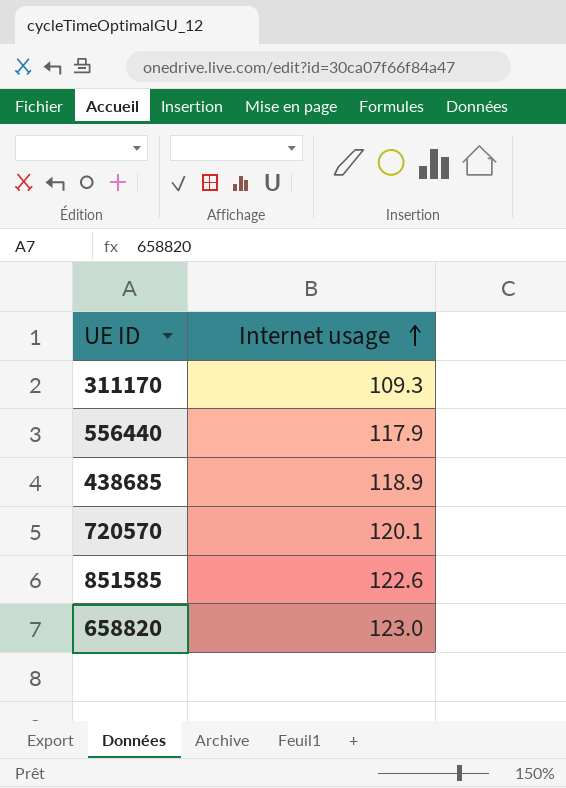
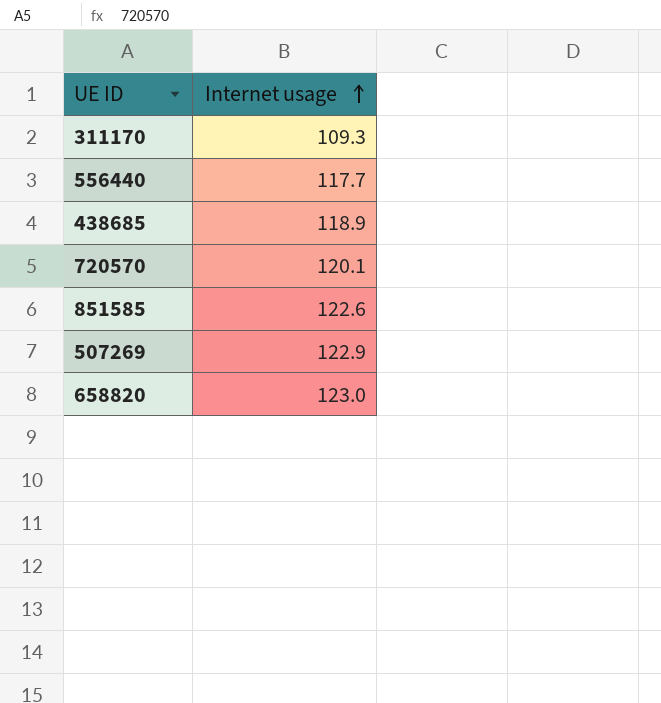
556440 | Internet usage: 117.9 -> 117.7
row 507269: none -> 122.9

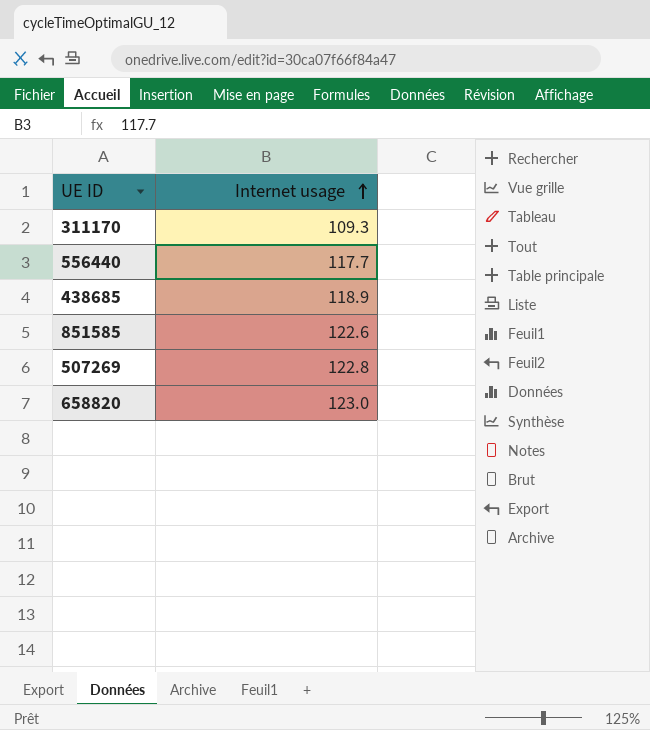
row 720570: 120.1 -> none
507269 | Internet usage: 122.9 -> 122.8

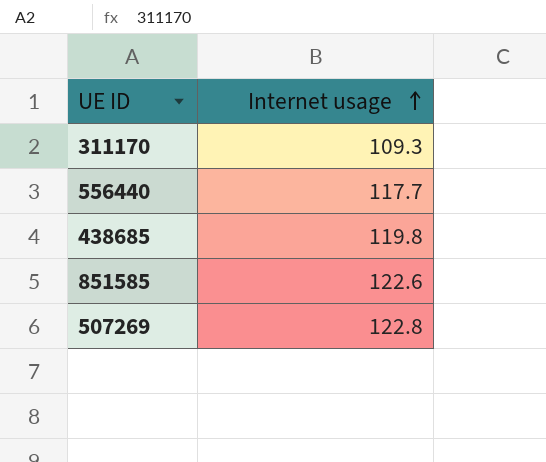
row 658820: 123.0 -> none
438685 | Internet usage: 118.9 -> 119.8

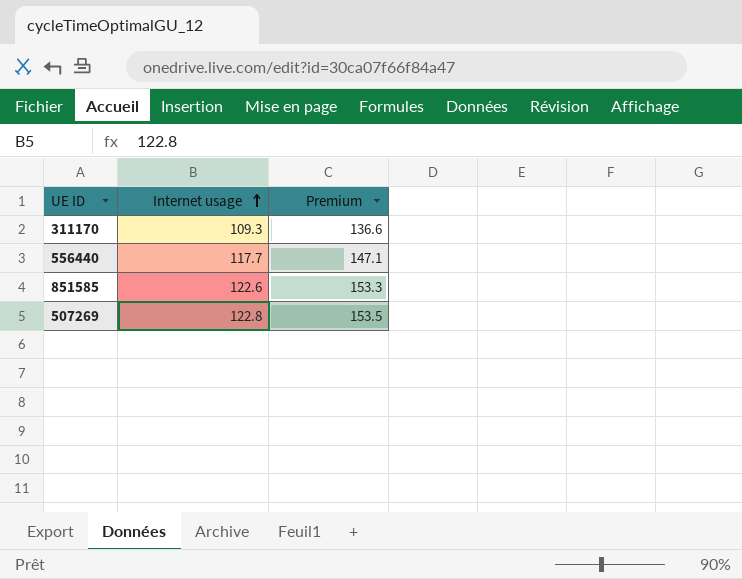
column Premium | formula: none -> [Internet usage] * 1.25
row 438685: 119.8 -> none

